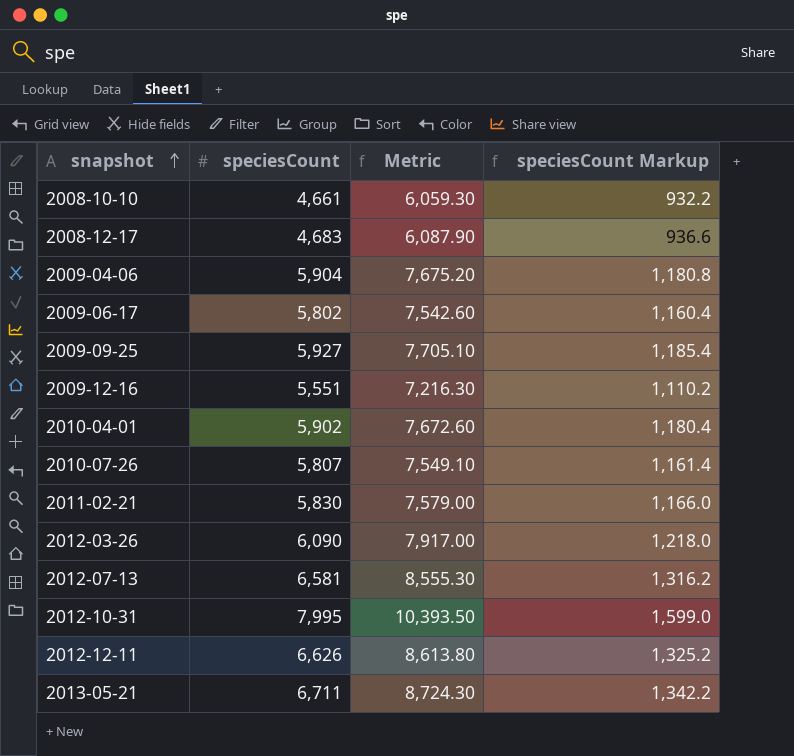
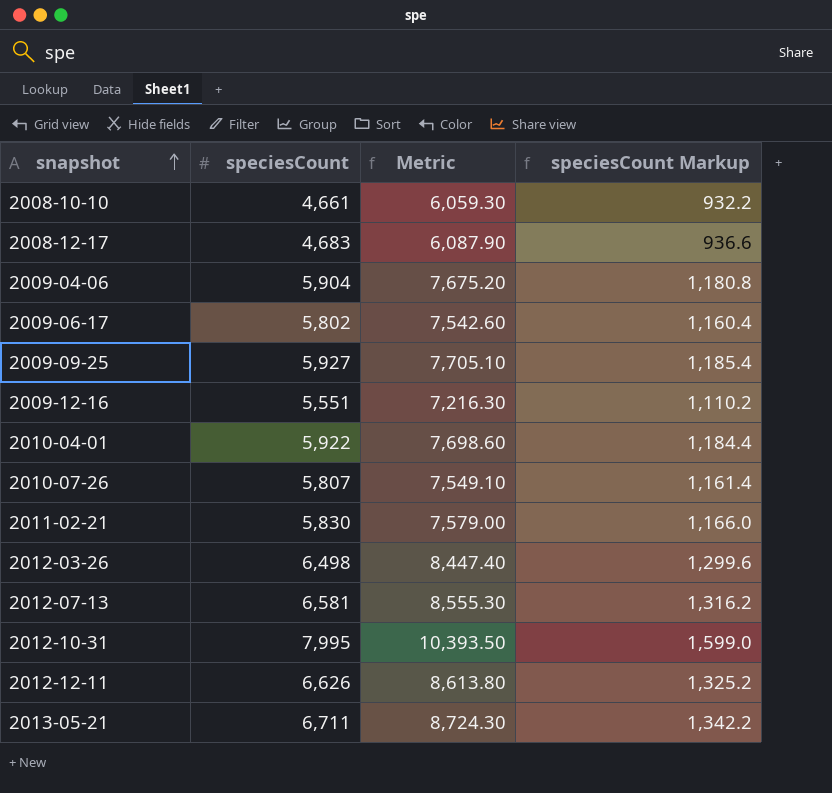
2010-04-01 | speciesCount: 5,902 -> 5,922
2010-04-01 | Metric: 7,672.60 -> 7,698.60
2010-04-01 | speciesCount Markup: 1,180.4 -> 1,184.4
2012-03-26 | speciesCount: 6,090 -> 6,498
2012-03-26 | Metric: 7,917.00 -> 8,447.40
2012-03-26 | speciesCount Markup: 1,218.0 -> 1,299.6

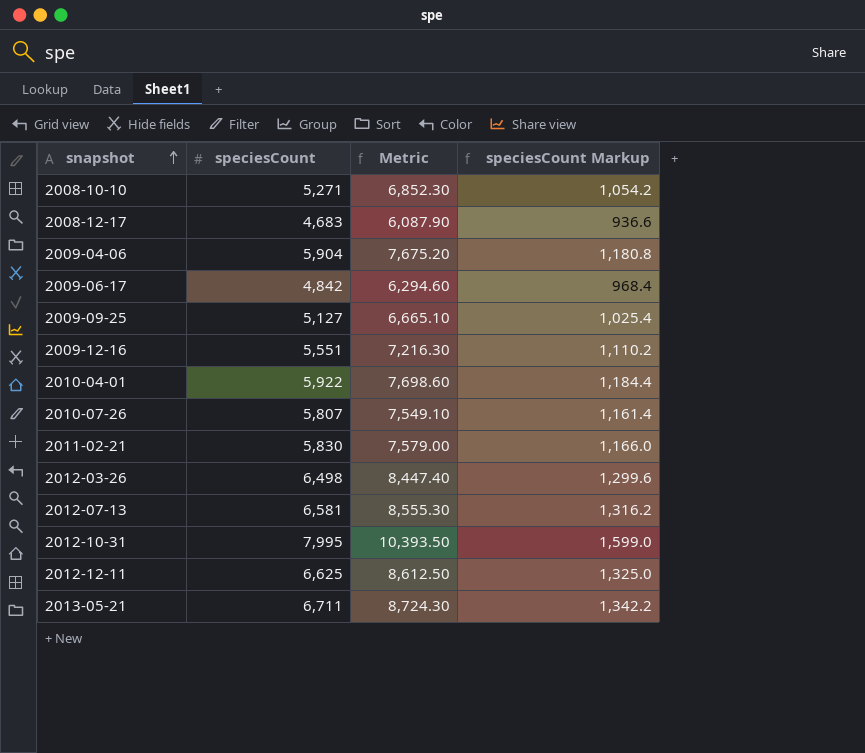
2008-10-10 | speciesCount: 4,661 -> 5,271
2008-10-10 | Metric: 6,059.30 -> 6,852.30
2008-10-10 | speciesCount Markup: 932.2 -> 1,054.2
2009-06-17 | speciesCount: 5,802 -> 4,842
2009-06-17 | Metric: 7,542.60 -> 6,294.60
2009-06-17 | speciesCount Markup: 1,160.4 -> 968.4
2009-09-25 | speciesCount: 5,927 -> 5,127
2009-09-25 | Metric: 7,705.10 -> 6,665.10
2009-09-25 | speciesCount Markup: 1,185.4 -> 1,025.4
2012-12-11 | speciesCount: 6,626 -> 6,625
2012-12-11 | Metric: 8,613.80 -> 8,612.50
2012-12-11 | speciesCount Markup: 1,325.2 -> 1,325.0

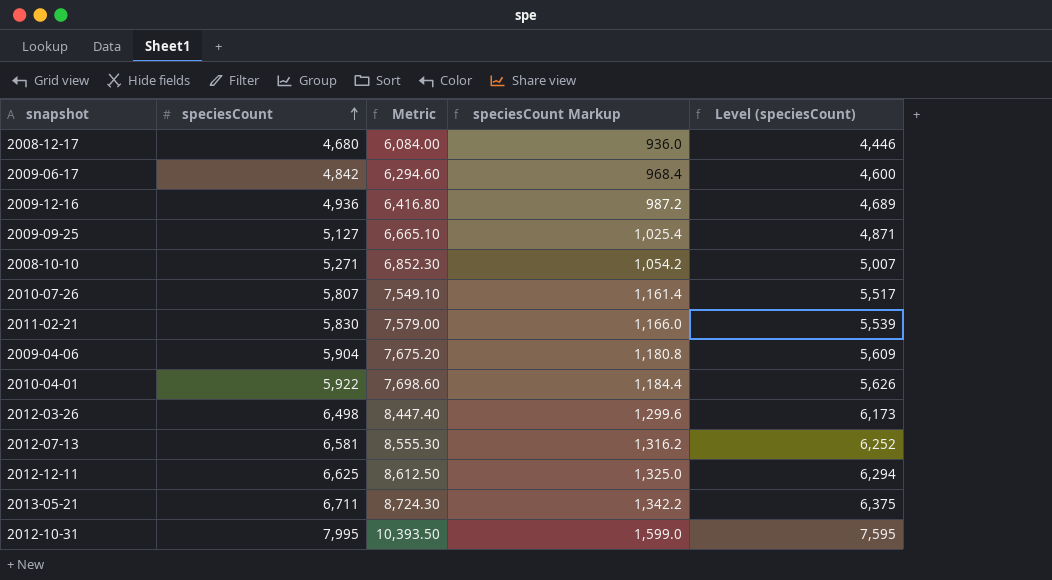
row order: snapshot ascending -> speciesCount ascending
column Level (speciesCount) | formula: none -> [speciesCount] * 0.95
2008-12-17 | speciesCount: 4,683 -> 4,680
2008-12-17 | Metric: 6,087.90 -> 6,084.00
2008-12-17 | speciesCount Markup: 936.6 -> 936.0
2009-12-16 | speciesCount: 5,551 -> 4,936
2009-12-16 | Metric: 7,216.30 -> 6,416.80
2009-12-16 | speciesCount Markup: 1,110.2 -> 987.2

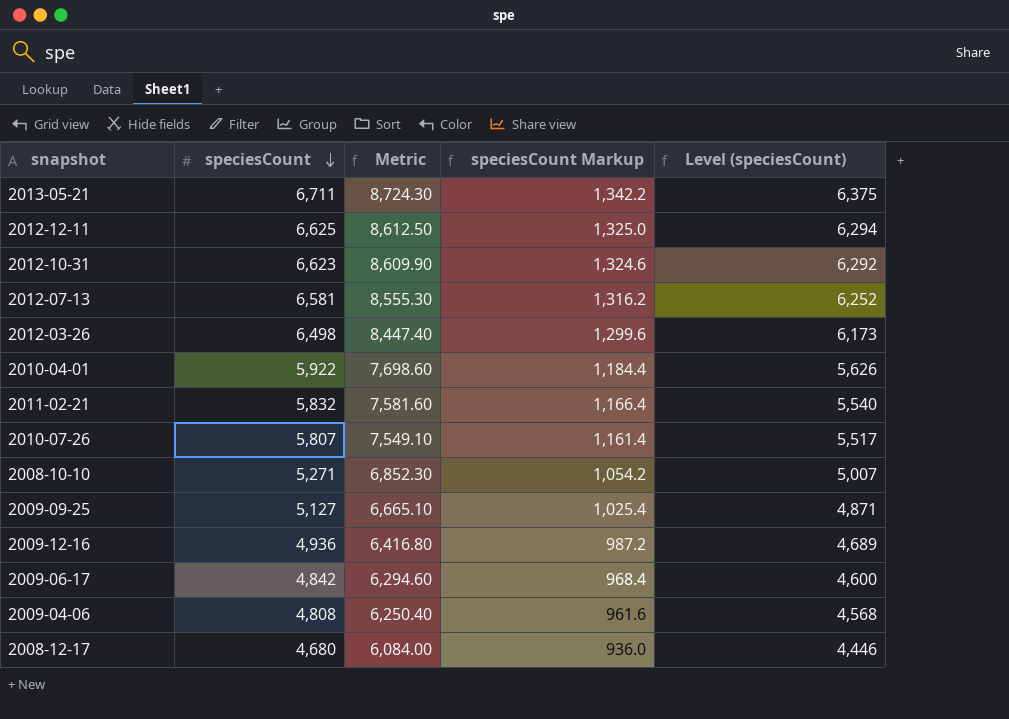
row order: speciesCount ascending -> speciesCount descending
2012-10-31 | speciesCount: 7,995 -> 6,623
2012-10-31 | Metric: 10,393.50 -> 8,609.90
2012-10-31 | speciesCount Markup: 1,599.0 -> 1,324.6
2012-10-31 | Level (speciesCount): 7,595 -> 6,292
2011-02-21 | speciesCount: 5,830 -> 5,832
2011-02-21 | Metric: 7,579.00 -> 7,581.60
2011-02-21 | speciesCount Markup: 1,166.0 -> 1,166.4
2011-02-21 | Level (speciesCount): 5,539 -> 5,540
2009-04-06 | speciesCount: 5,904 -> 4,808
2009-04-06 | Metric: 7,675.20 -> 6,250.40
2009-04-06 | speciesCount Markup: 1,180.8 -> 961.6
2009-04-06 | Level (speciesCount): 5,609 -> 4,568

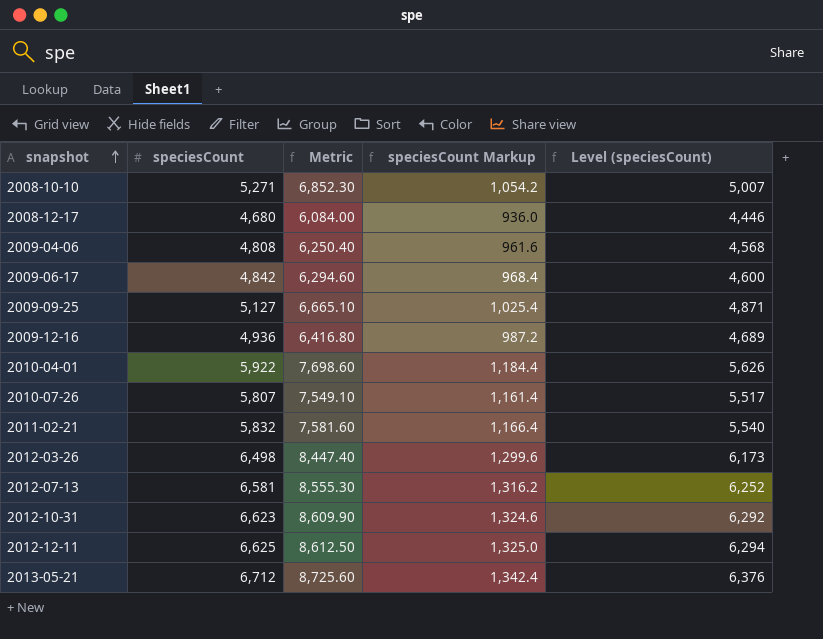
row order: speciesCount descending -> snapshot ascending
2013-05-21 | speciesCount: 6,711 -> 6,712
2013-05-21 | Metric: 8,724.30 -> 8,725.60
2013-05-21 | speciesCount Markup: 1,342.2 -> 1,342.4
2013-05-21 | Level (speciesCount): 6,375 -> 6,376

